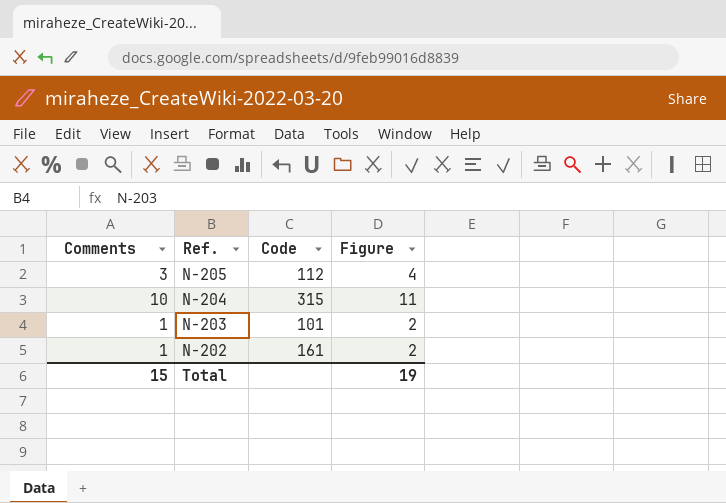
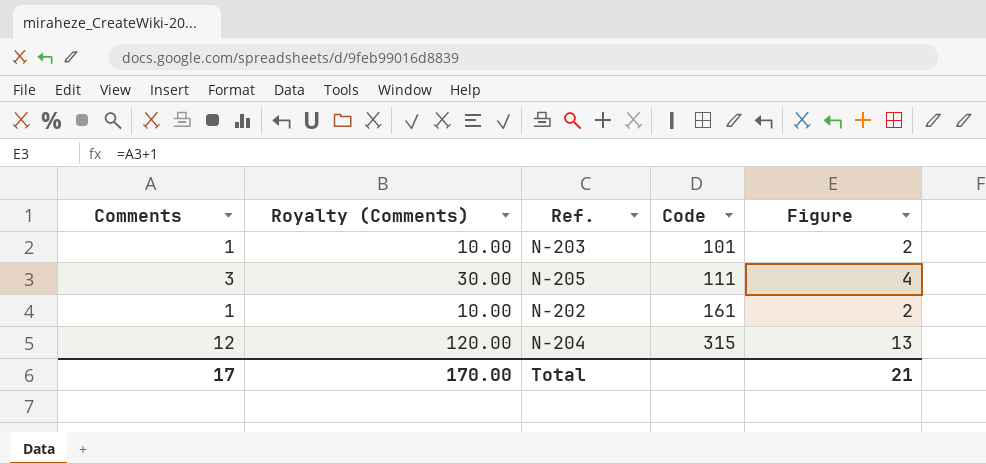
row order: Ref. descending -> Code ascending
column Royalty (Comments) | formula: none -> [Comments] * 10
N-205 | Code: 112 -> 111
N-204 | Comments: 10 -> 12
N-204 | Figure: 11 -> 13
Total | Comments: 15 -> 17
Total | Figure: 19 -> 21

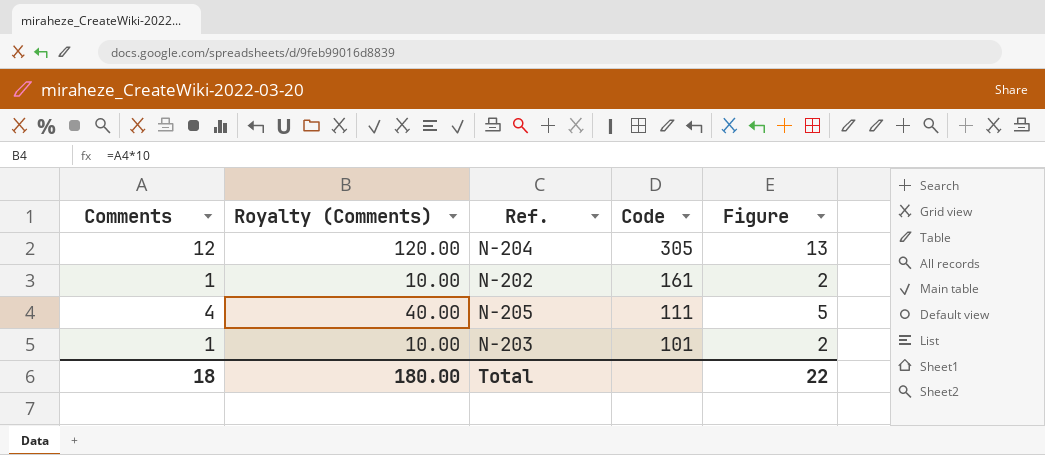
row order: Code ascending -> Code descending
N-204 | Code: 315 -> 305
N-205 | Comments: 3 -> 4
N-205 | Royalty (Comments): 30.00 -> 40.00
N-205 | Figure: 4 -> 5
Total | Comments: 17 -> 18
Total | Royalty (Comments): 170.00 -> 180.00
Total | Figure: 21 -> 22

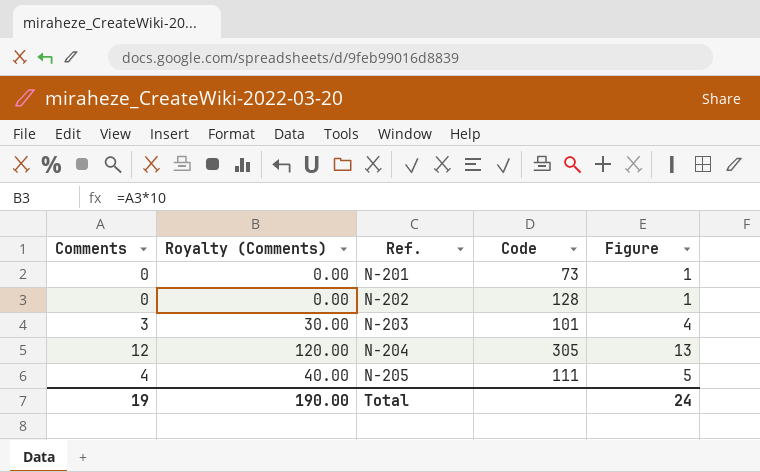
row order: Code descending -> Ref. ascending
row N-201: none -> 0 | 0.00 | 73 | 1
N-202 | Comments: 1 -> 0
N-202 | Royalty (Comments): 10.00 -> 0.00
N-202 | Code: 161 -> 128
N-202 | Figure: 2 -> 1
N-203 | Comments: 1 -> 3
N-203 | Royalty (Comments): 10.00 -> 30.00
N-203 | Figure: 2 -> 4
Total | Comments: 18 -> 19
Total | Royalty (Comments): 180.00 -> 190.00
Total | Figure: 22 -> 24

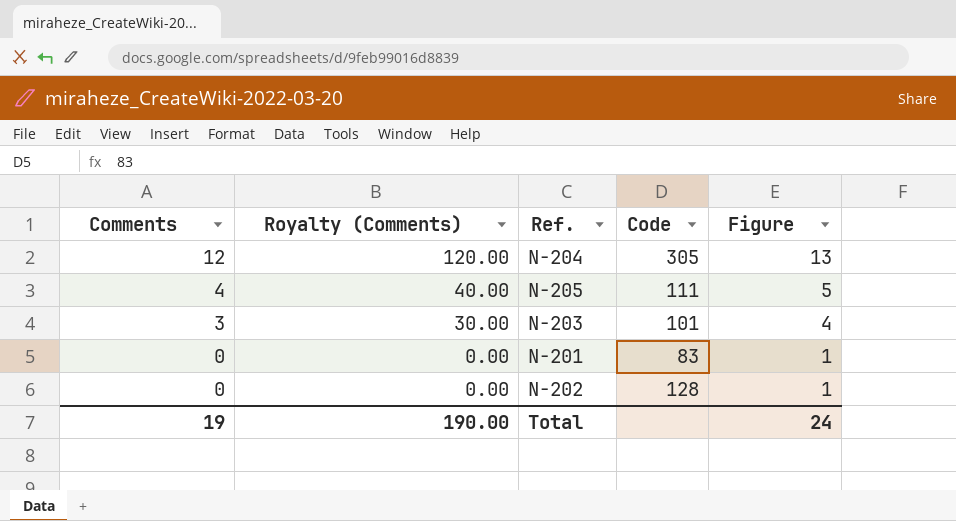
row order: Ref. ascending -> Comments descending
N-201 | Code: 73 -> 83

